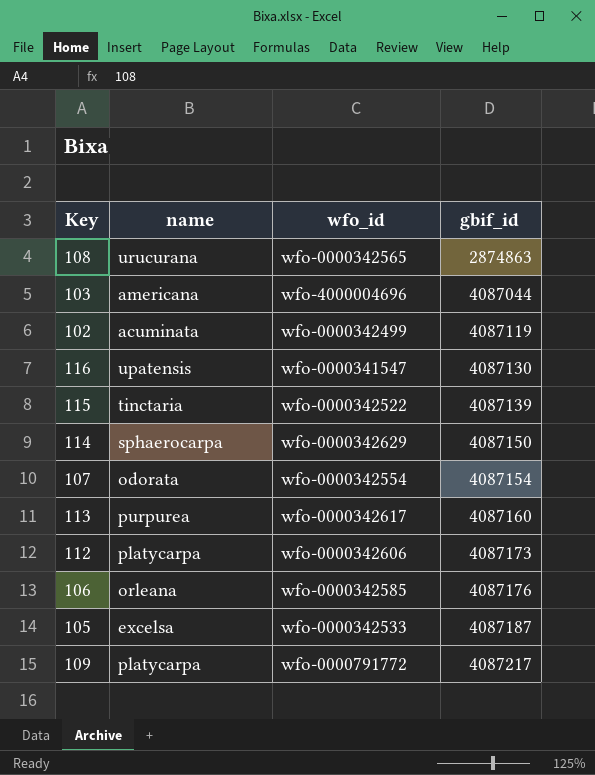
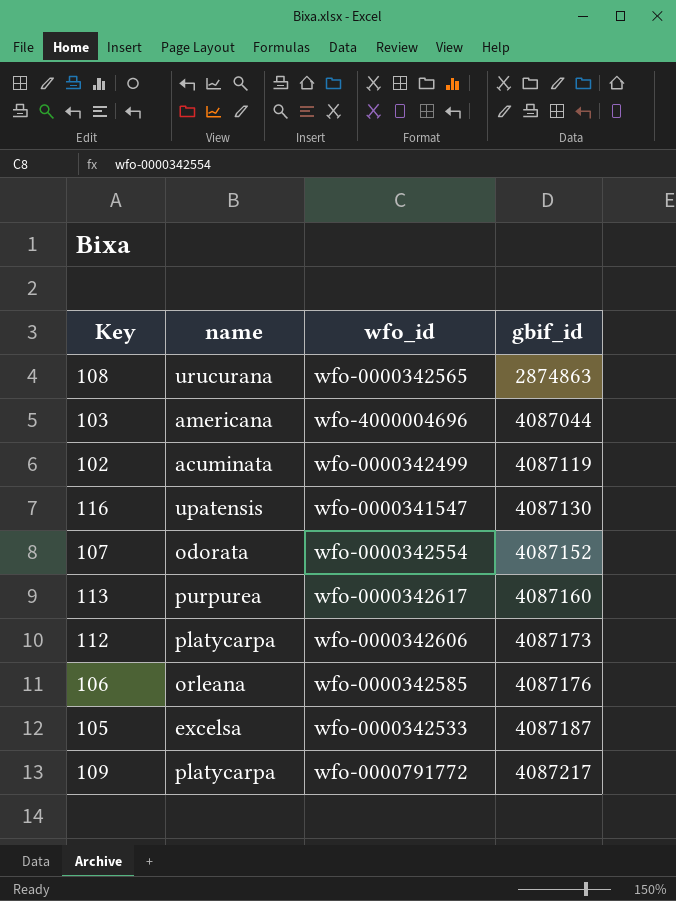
row 115: tinctaria | wfo-0000342522 | 4087139 -> none
row 114: sphaerocarpa | wfo-0000342629 | 4087150 -> none
107 | gbif_id: 4087154 -> 4087152

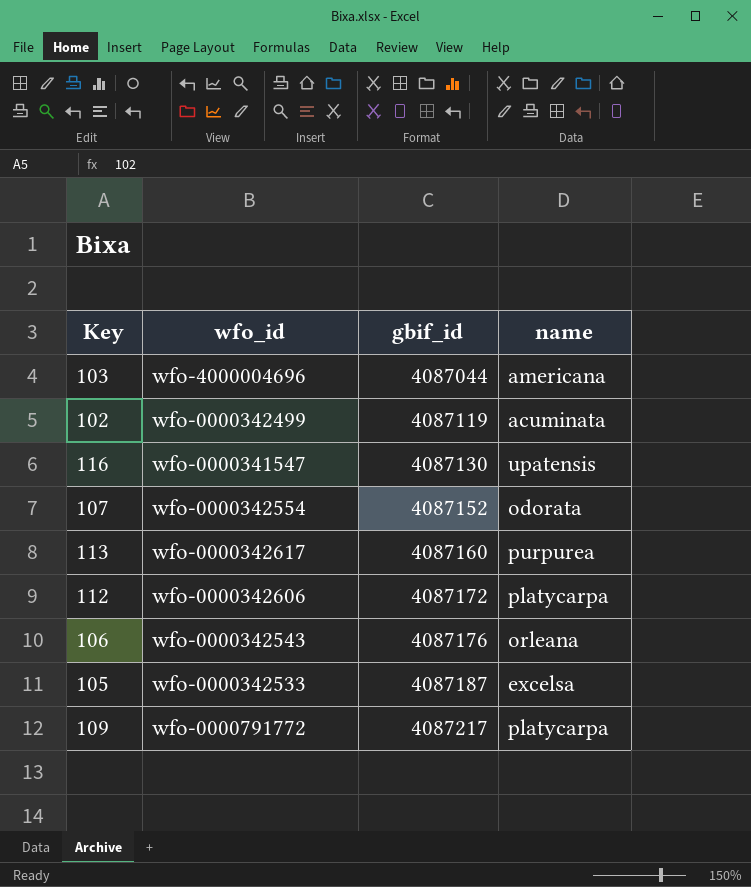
column name | position: 2 -> 4
row 108: urucurana | wfo-0000342565 | 2874863 -> none
112 | gbif_id: 4087173 -> 4087172
106 | wfo_id: wfo-0000342585 -> wfo-0000342543

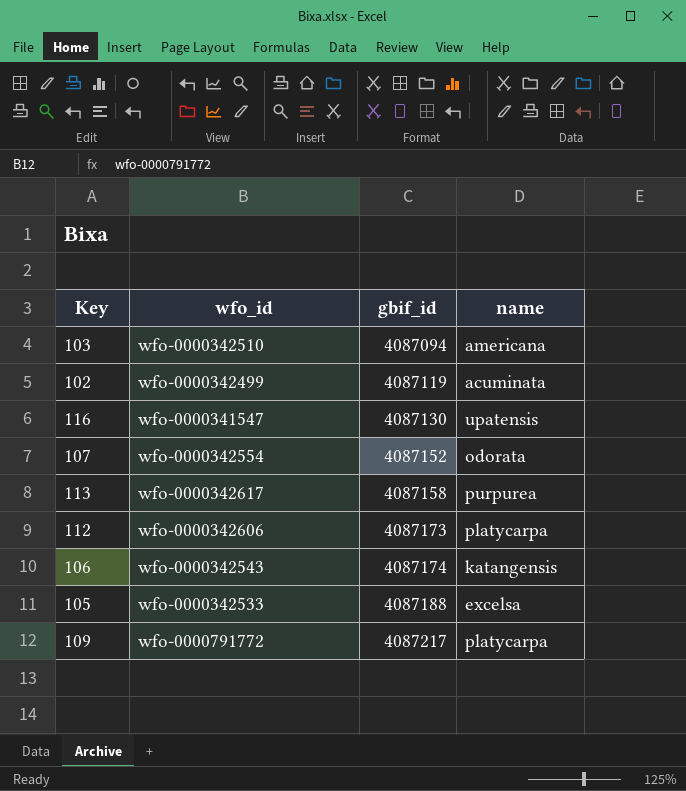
103 | wfo_id: wfo-4000004696 -> wfo-0000342510
103 | gbif_id: 4087044 -> 4087094
113 | gbif_id: 4087160 -> 4087158
112 | gbif_id: 4087172 -> 4087173
106 | gbif_id: 4087176 -> 4087174
106 | name: orleana -> katangensis
105 | gbif_id: 4087187 -> 4087188

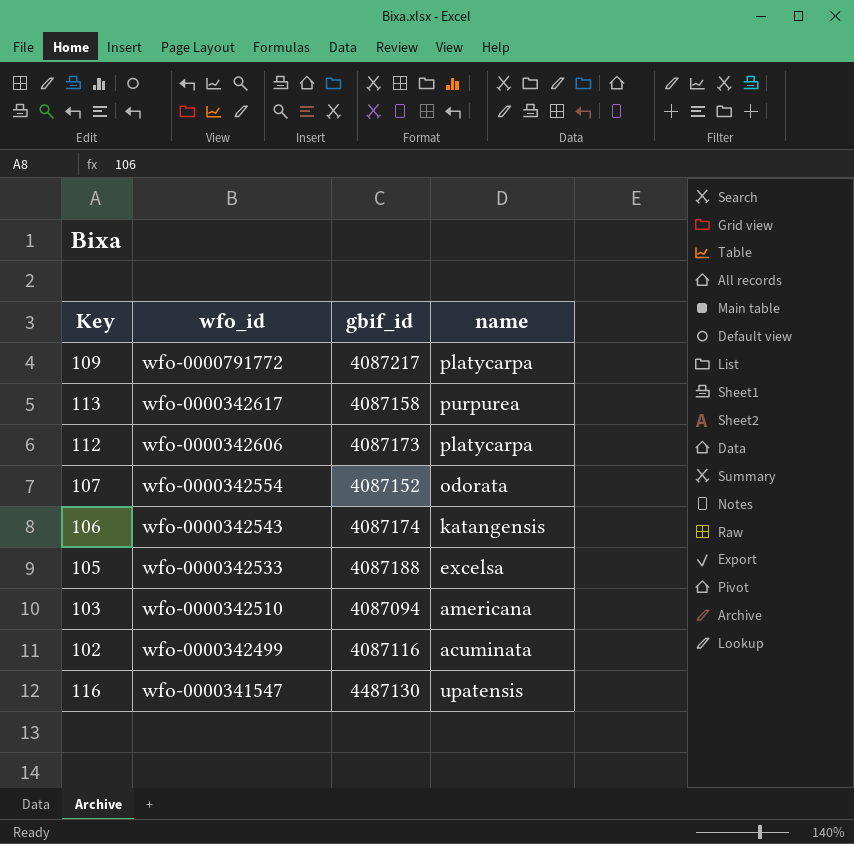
row order: gbif_id ascending -> wfo_id descending
102 | gbif_id: 4087119 -> 4087116
116 | gbif_id: 4087130 -> 4487130

